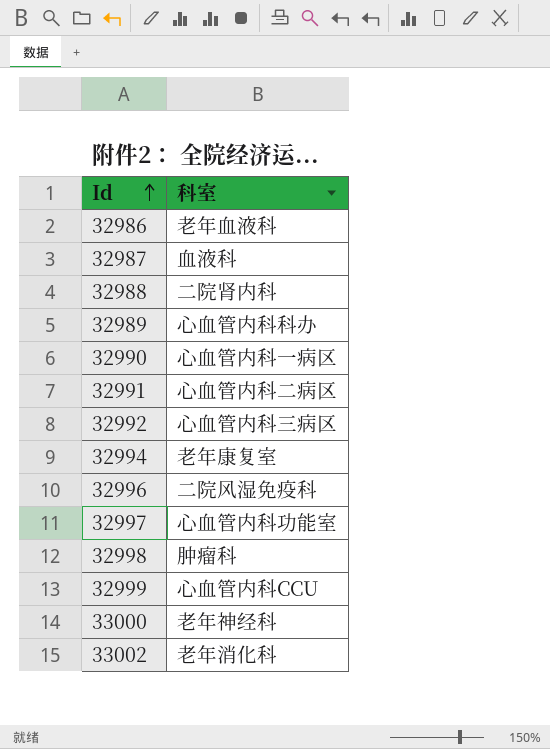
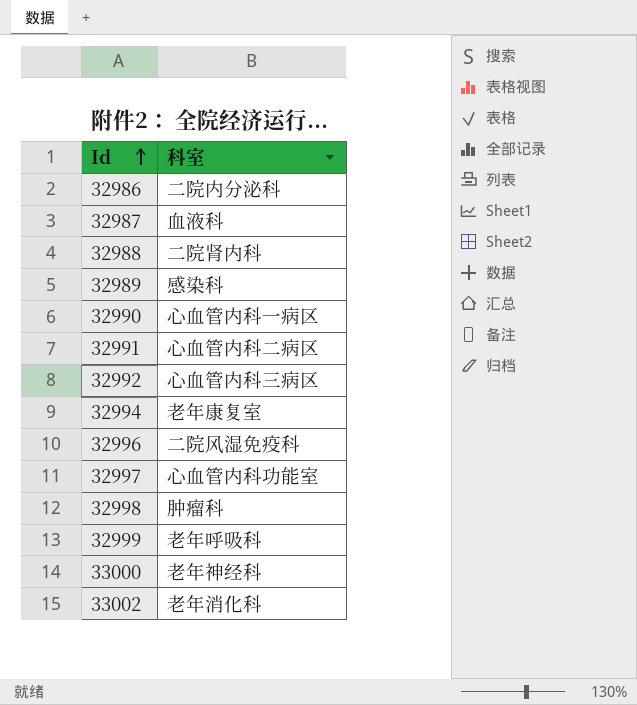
32986 | 科室: 老年血液科 -> 二院内分泌科
32989 | 科室: 心血管内科科办 -> 感染科
32999 | 科室: 心血管内科CCU -> 老年呼吸科

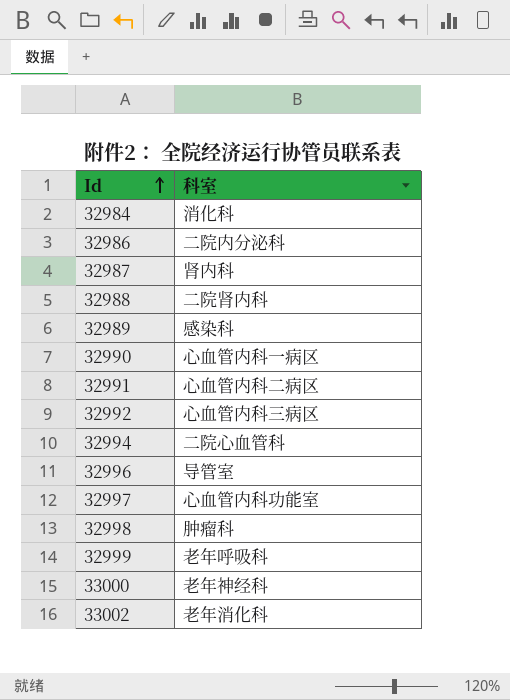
row 32984: none -> 消化科
32987 | 科室: 血液科 -> 肾内科
32994 | 科室: 老年康复室 -> 二院心血管科
32996 | 科室: 二院风湿免疫科 -> 导管室

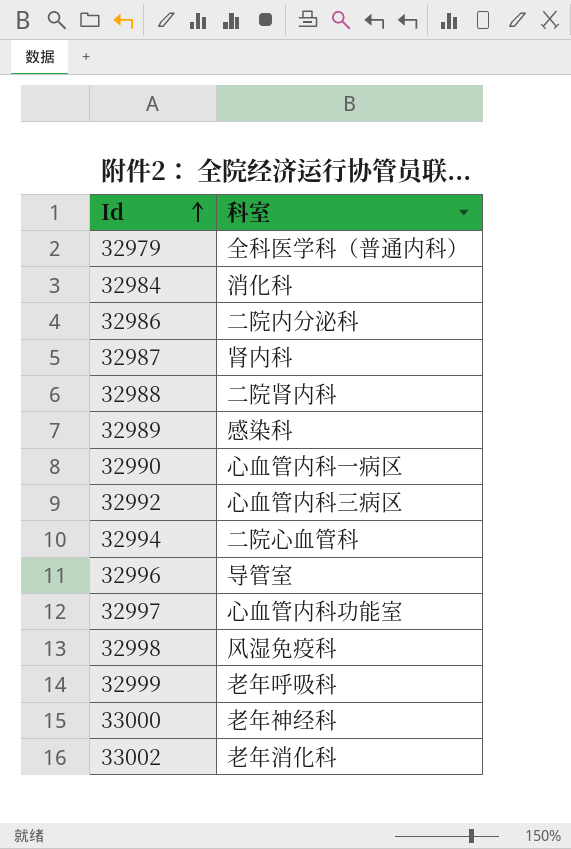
row 32991: 心血管内科二病区 -> none
row 32979: none -> 全科医学科（普通内科）
32998 | 科室: 肿瘤科 -> 风湿免疫科

